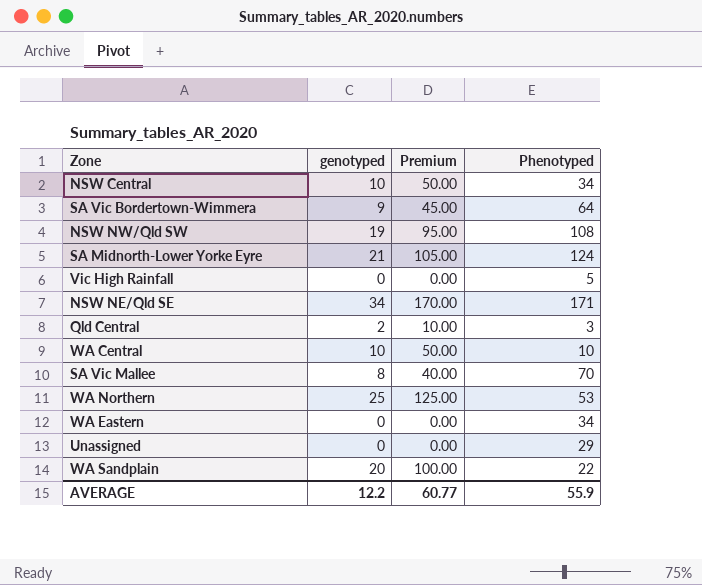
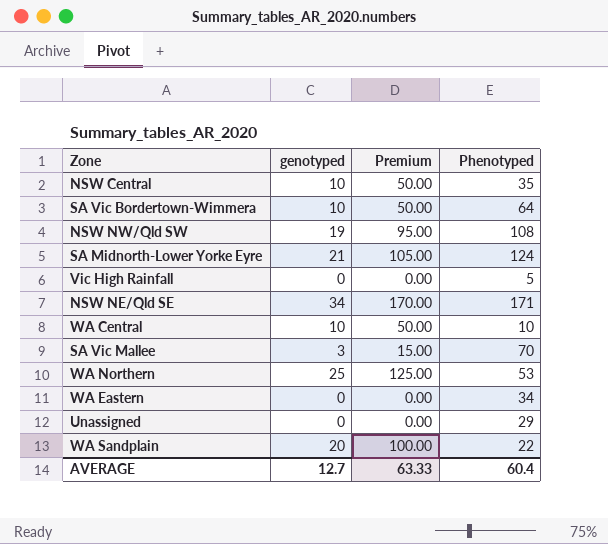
row Qld Central: 2 | 10.00 | 3 -> none
NSW Central | Phenotyped: 34 -> 35
SA Vic Bordertown-Wimmera | genotyped: 9 -> 10
SA Vic Bordertown-Wimmera | Premium: 45.00 -> 50.00
SA Vic Mallee | genotyped: 8 -> 3
SA Vic Mallee | Premium: 40.00 -> 15.00
AVERAGE | genotyped: 12.2 -> 12.7
AVERAGE | Premium: 60.77 -> 63.33
AVERAGE | Phenotyped: 55.9 -> 60.4

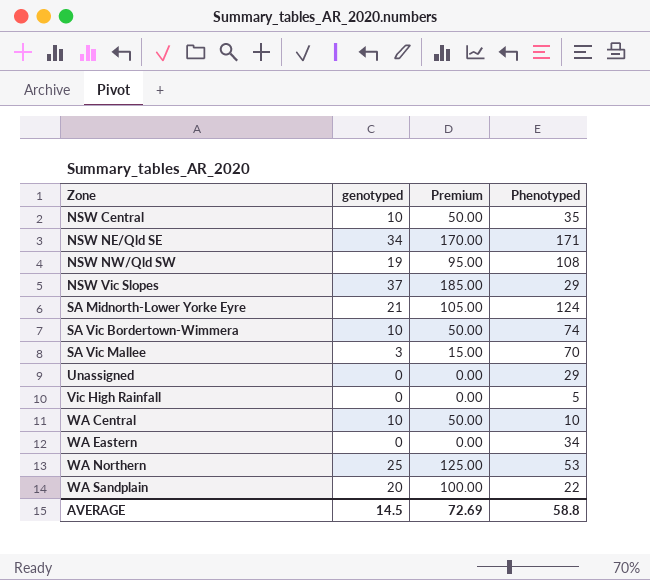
row order: none -> Zone ascending
row NSW Vic Slopes: none -> 37 | 185.00 | 29
SA Vic Bordertown-Wimmera | Phenotyped: 64 -> 74
AVERAGE | genotyped: 12.7 -> 14.5
AVERAGE | Premium: 63.33 -> 72.69
AVERAGE | Phenotyped: 60.4 -> 58.8

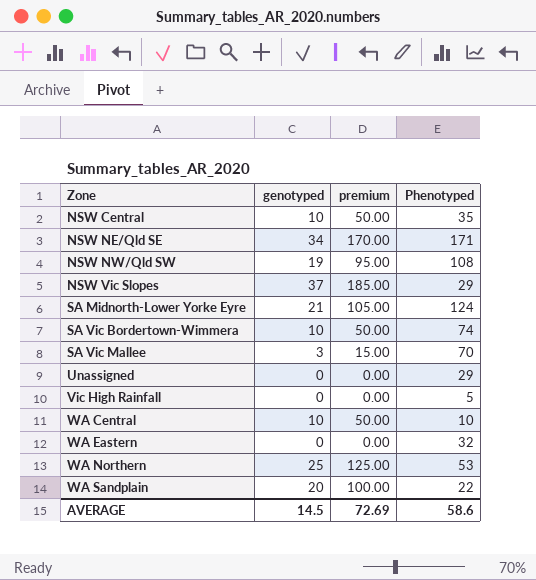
column name: Premium -> premium
WA Eastern | Phenotyped: 34 -> 32
AVERAGE | Phenotyped: 58.8 -> 58.6

